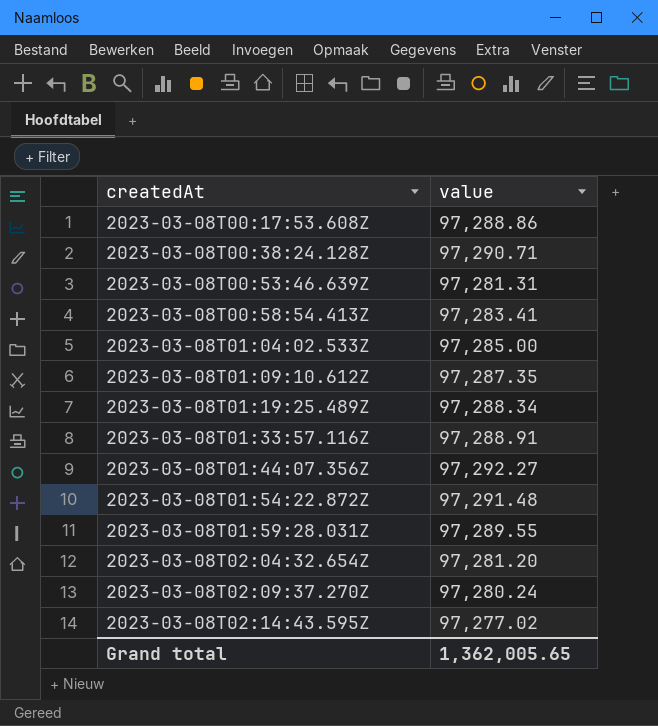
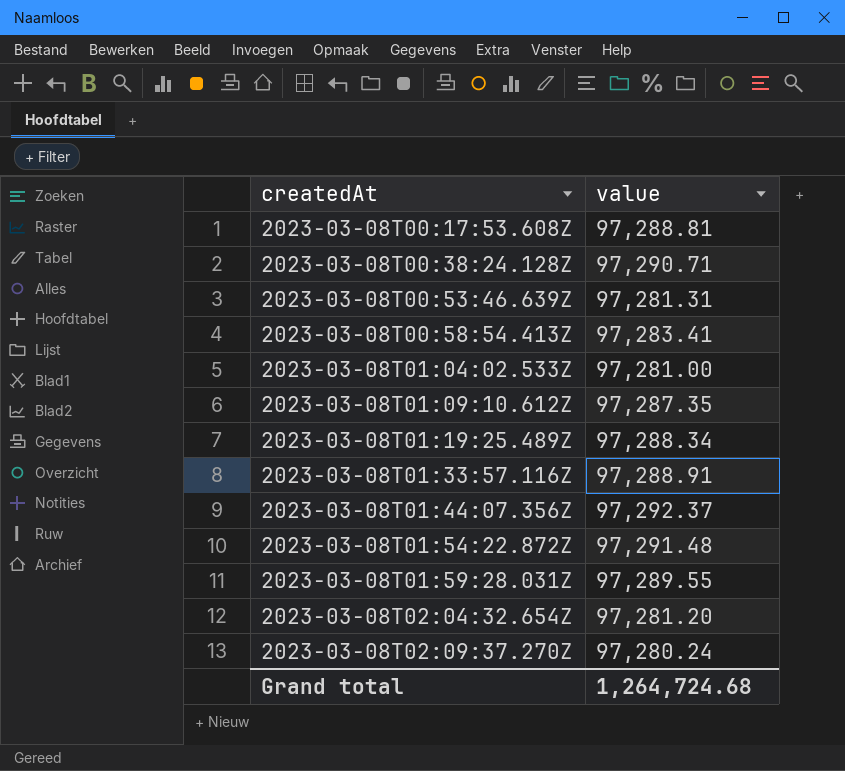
row 2023-03-08T02:14:43.595Z: 97,277.02 -> none
2023-03-08T00:17:53.608Z | value: 97,288.86 -> 97,288.81
2023-03-08T01:04:02.533Z | value: 97,285.00 -> 97,281.00
2023-03-08T01:44:07.356Z | value: 97,292.27 -> 97,292.37
Grand total | value: 1,362,005.65 -> 1,264,724.68

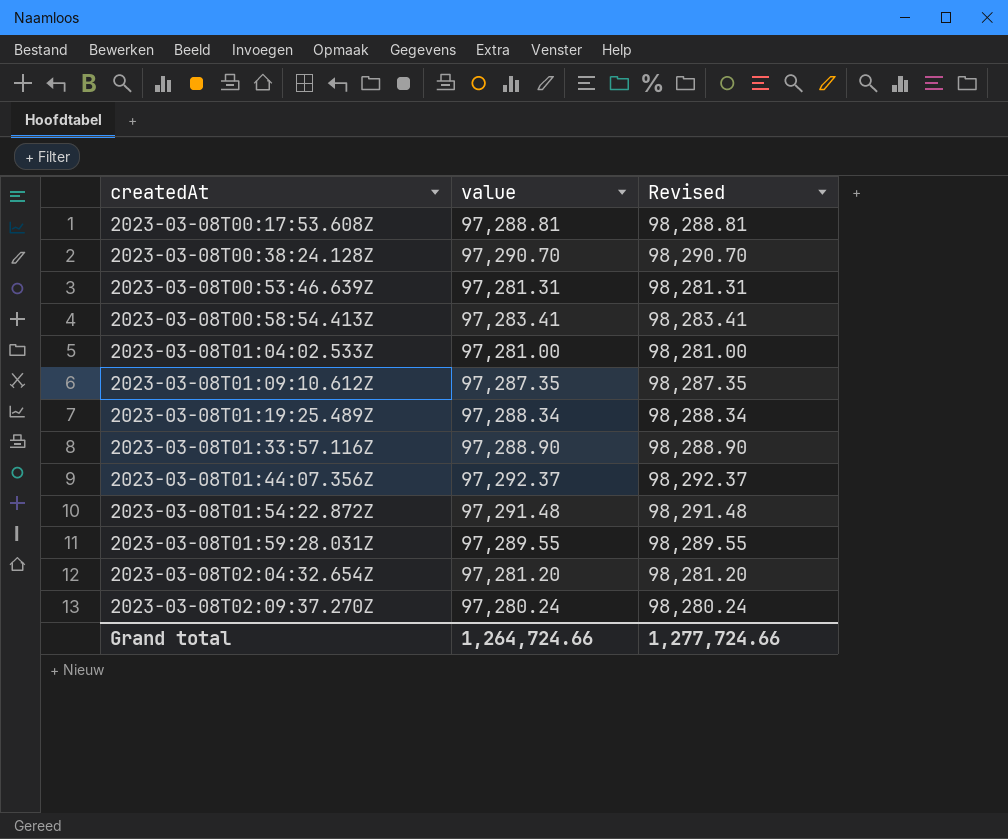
column Revised | formula: none -> [value] + 1000
2023-03-08T00:38:24.128Z | value: 97,290.71 -> 97,290.70
2023-03-08T01:33:57.116Z | value: 97,288.91 -> 97,288.90
Grand total | value: 1,264,724.68 -> 1,264,724.66

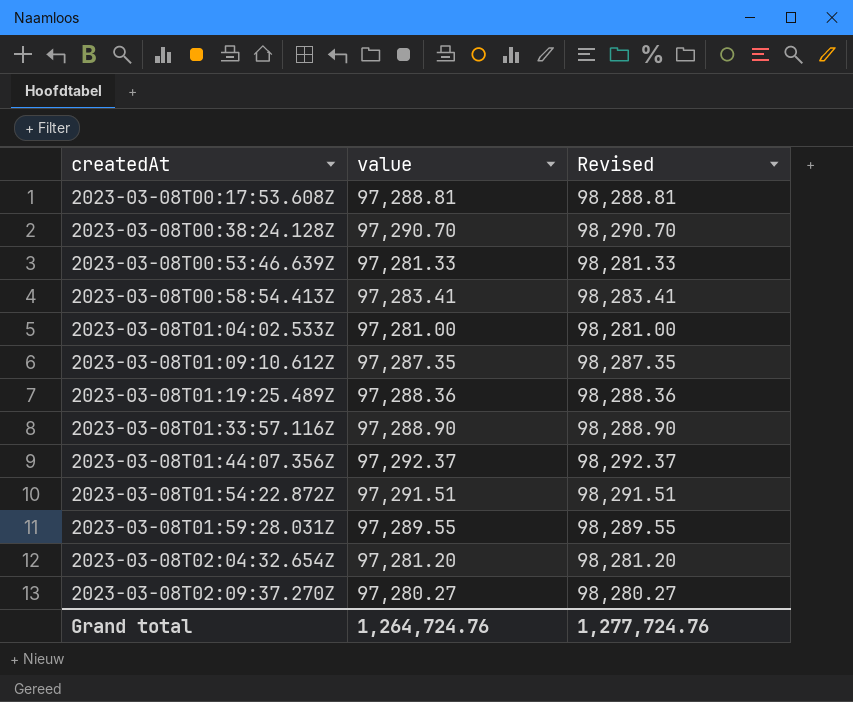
2023-03-08T00:53:46.639Z | value: 97,281.31 -> 97,281.33
2023-03-08T00:53:46.639Z | Revised: 98,281.31 -> 98,281.33
2023-03-08T01:19:25.489Z | value: 97,288.34 -> 97,288.36
2023-03-08T01:19:25.489Z | Revised: 98,288.34 -> 98,288.36
2023-03-08T01:54:22.872Z | value: 97,291.48 -> 97,291.51
2023-03-08T01:54:22.872Z | Revised: 98,291.48 -> 98,291.51
2023-03-08T02:09:37.270Z | value: 97,280.24 -> 97,280.27
2023-03-08T02:09:37.270Z | Revised: 98,280.24 -> 98,280.27
Grand total | value: 1,264,724.66 -> 1,264,724.76
Grand total | Revised: 1,277,724.66 -> 1,277,724.76

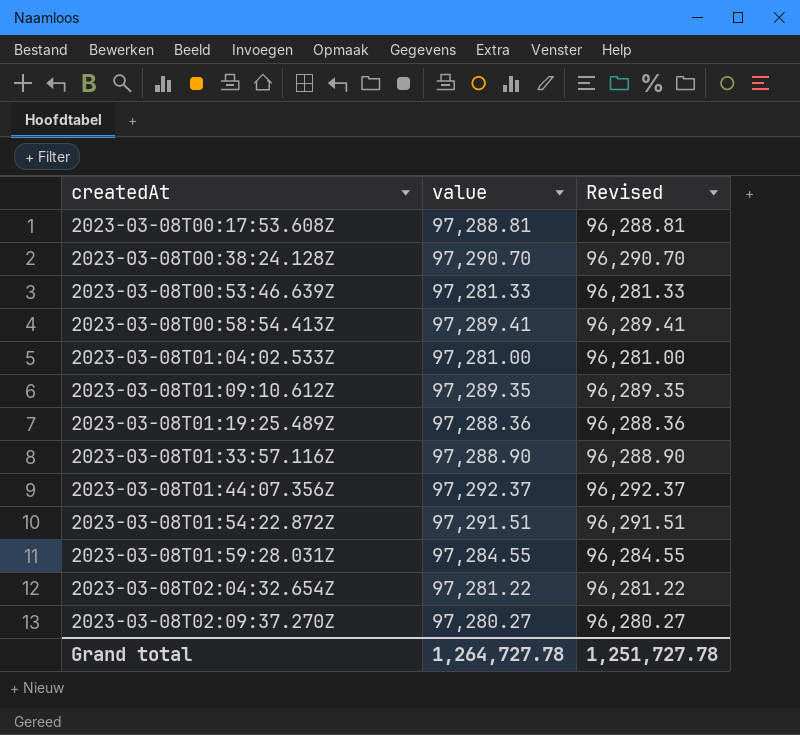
column Revised | formula: [value] + 1000 -> [value] - 1000
2023-03-08T00:58:54.413Z | value: 97,283.41 -> 97,289.41
2023-03-08T01:09:10.612Z | value: 97,287.35 -> 97,289.35
2023-03-08T01:59:28.031Z | value: 97,289.55 -> 97,284.55
2023-03-08T02:04:32.654Z | value: 97,281.20 -> 97,281.22
Grand total | value: 1,264,724.76 -> 1,264,727.78
Grand total | Revised: 1,277,724.76 -> 1,251,727.78

